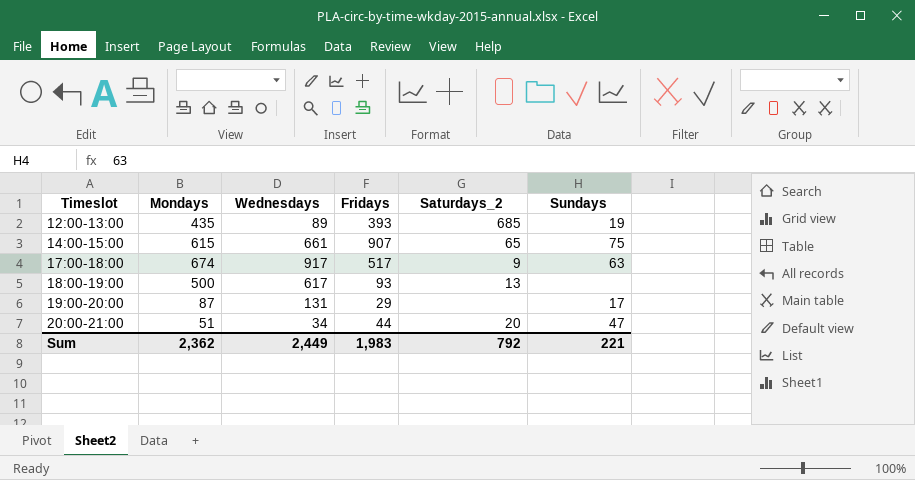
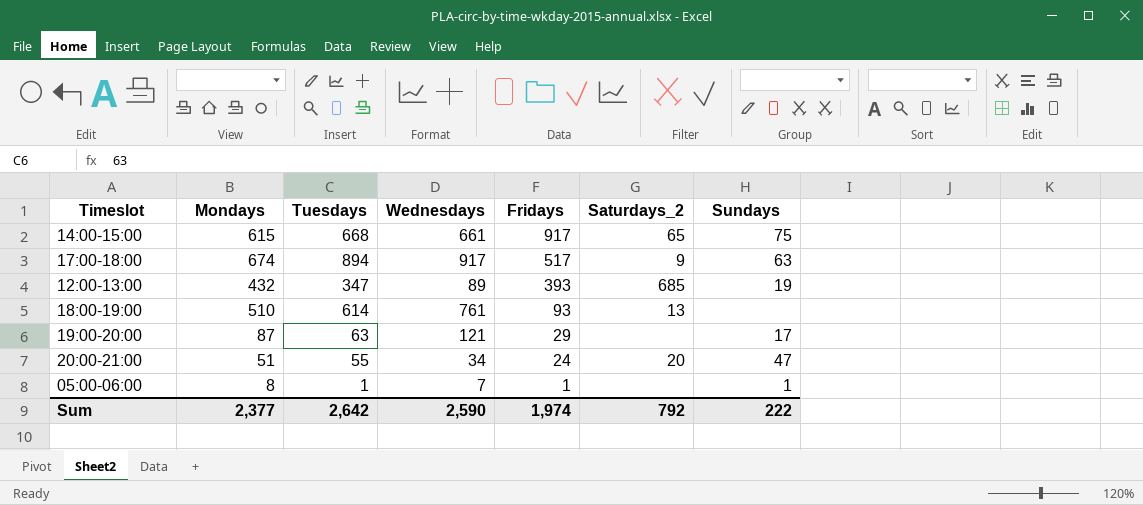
row order: Timeslot ascending -> Fridays descending
column Tuesdays | position: none -> 3
14:00-15:00 | Fridays: 907 -> 917
12:00-13:00 | Mondays: 435 -> 432
18:00-19:00 | Mondays: 500 -> 510
18:00-19:00 | Wednesdays: 617 -> 761
19:00-20:00 | Wednesdays: 131 -> 121
20:00-21:00 | Fridays: 44 -> 24
row 05:00-06:00: none -> 8 | 1 | 7 | 1 | none | 1
Sum | Mondays: 2,362 -> 2,377
Sum | Wednesdays: 2,449 -> 2,590
Sum | Fridays: 1,983 -> 1,974
Sum | Sundays: 221 -> 222

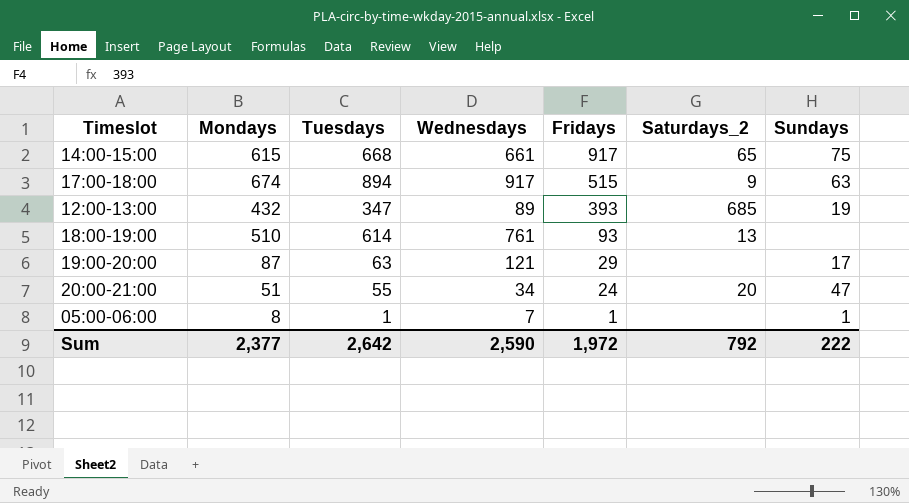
17:00-18:00 | Fridays: 517 -> 515
Sum | Fridays: 1,974 -> 1,972

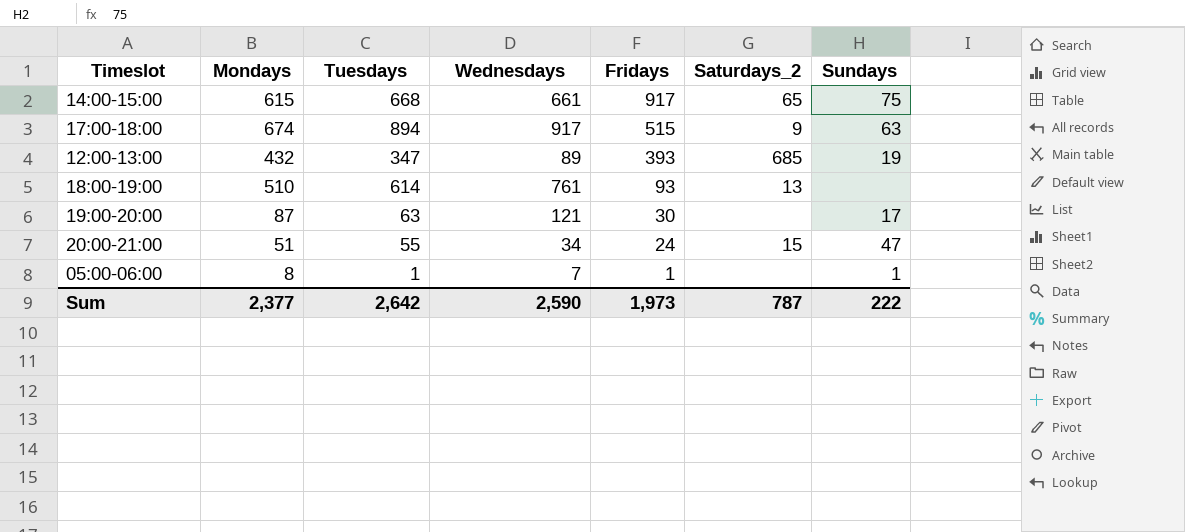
19:00-20:00 | Fridays: 29 -> 30
20:00-21:00 | Saturdays_2: 20 -> 15
Sum | Fridays: 1,972 -> 1,973
Sum | Saturdays_2: 792 -> 787

